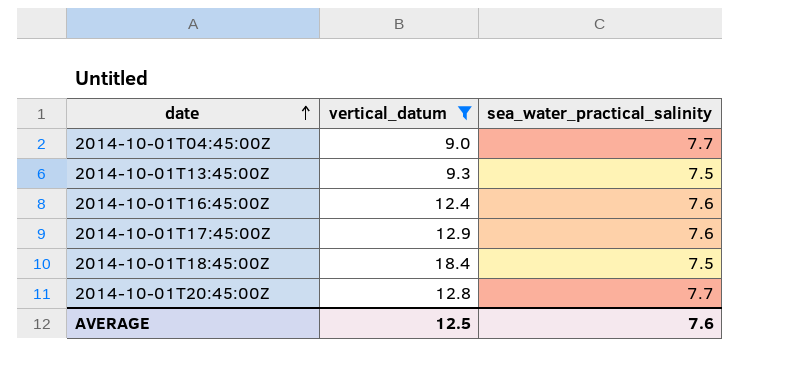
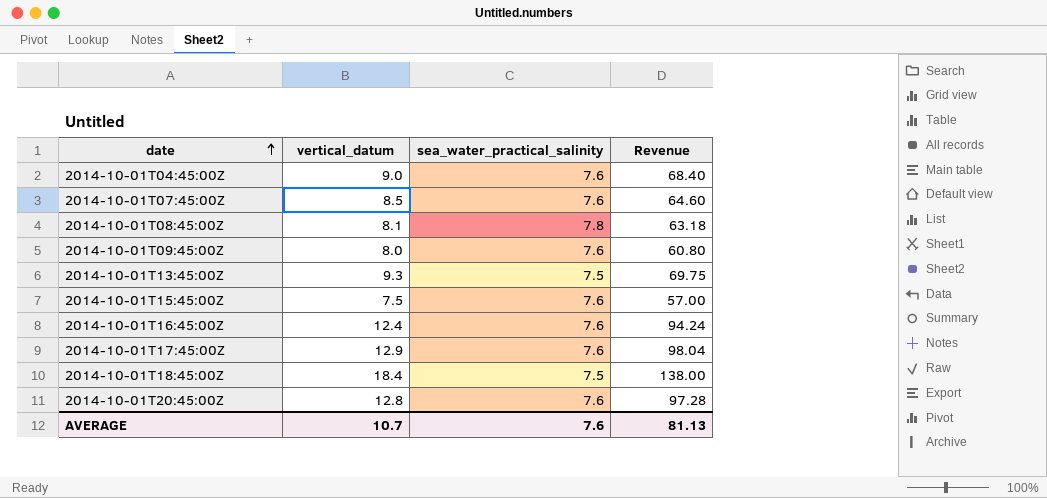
filter: vertical_datum >= 9.0 -> none
column Revenue | formula: none -> [vertical_datum] * [sea_water_practical_salinity]
2014-10-01T04:45:00Z | sea_water_practical_salinity: 7.7 -> 7.6
2014-10-01T20:45:00Z | sea_water_practical_salinity: 7.7 -> 7.6
AVERAGE | vertical_datum: 12.5 -> 10.7

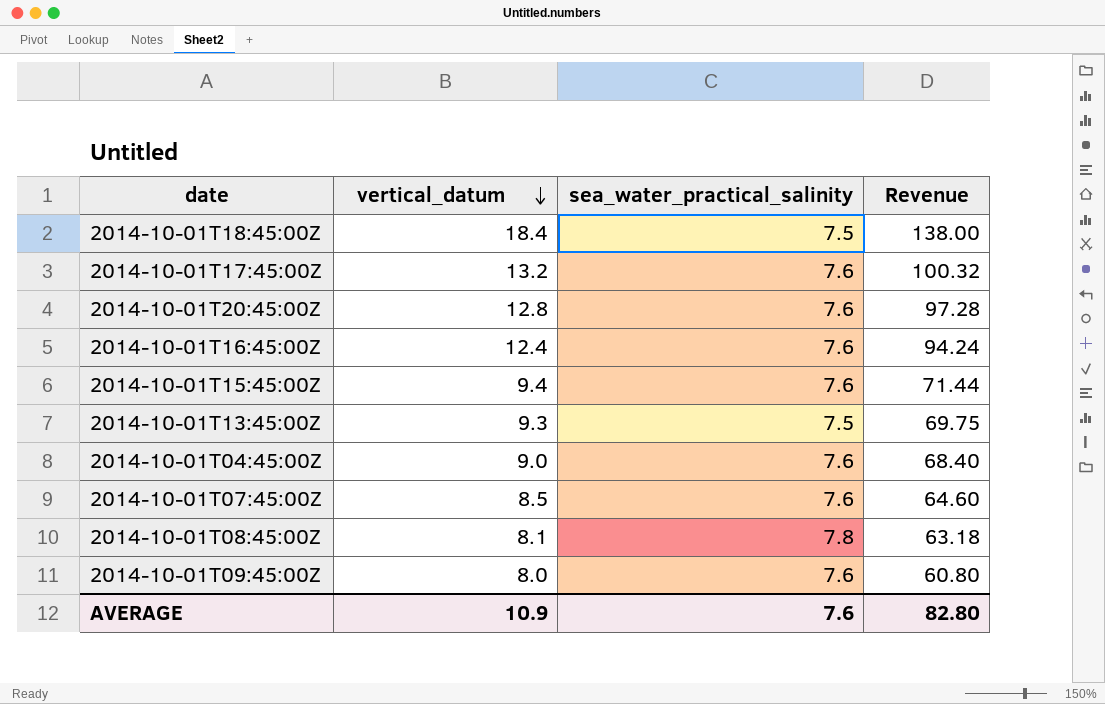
row order: date ascending -> vertical_datum descending
2014-10-01T17:45:00Z | vertical_datum: 12.9 -> 13.2
2014-10-01T17:45:00Z | Revenue: 98.04 -> 100.32
2014-10-01T15:45:00Z | vertical_datum: 7.5 -> 9.4
2014-10-01T15:45:00Z | Revenue: 57.00 -> 71.44
AVERAGE | vertical_datum: 10.7 -> 10.9
AVERAGE | Revenue: 81.13 -> 82.80

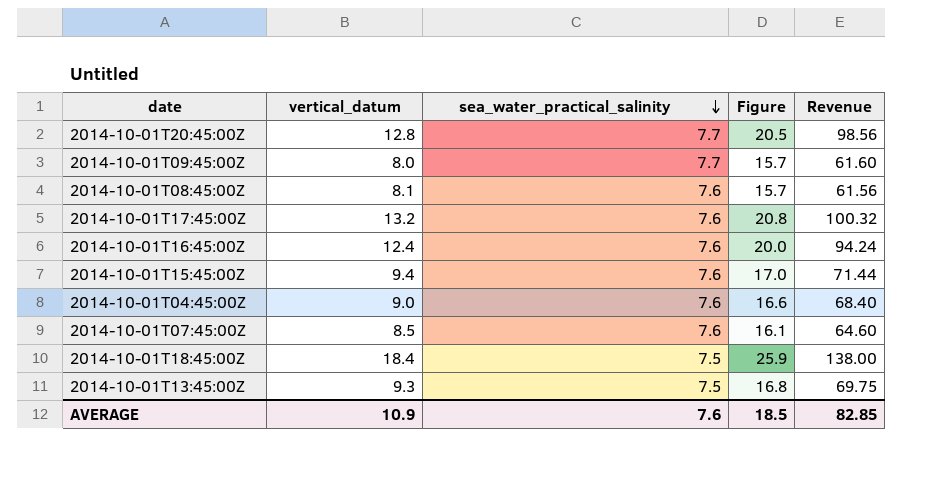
row order: vertical_datum descending -> sea_water_practical_salinity descending
column Figure | formula: none -> [vertical_datum] + [sea_water_practical_salinity]
2014-10-01T20:45:00Z | sea_water_practical_salinity: 7.6 -> 7.7
2014-10-01T20:45:00Z | Revenue: 97.28 -> 98.56
2014-10-01T09:45:00Z | sea_water_practical_salinity: 7.6 -> 7.7
2014-10-01T09:45:00Z | Revenue: 60.80 -> 61.60
2014-10-01T08:45:00Z | sea_water_practical_salinity: 7.8 -> 7.6
2014-10-01T08:45:00Z | Revenue: 63.18 -> 61.56
AVERAGE | Revenue: 82.80 -> 82.85

